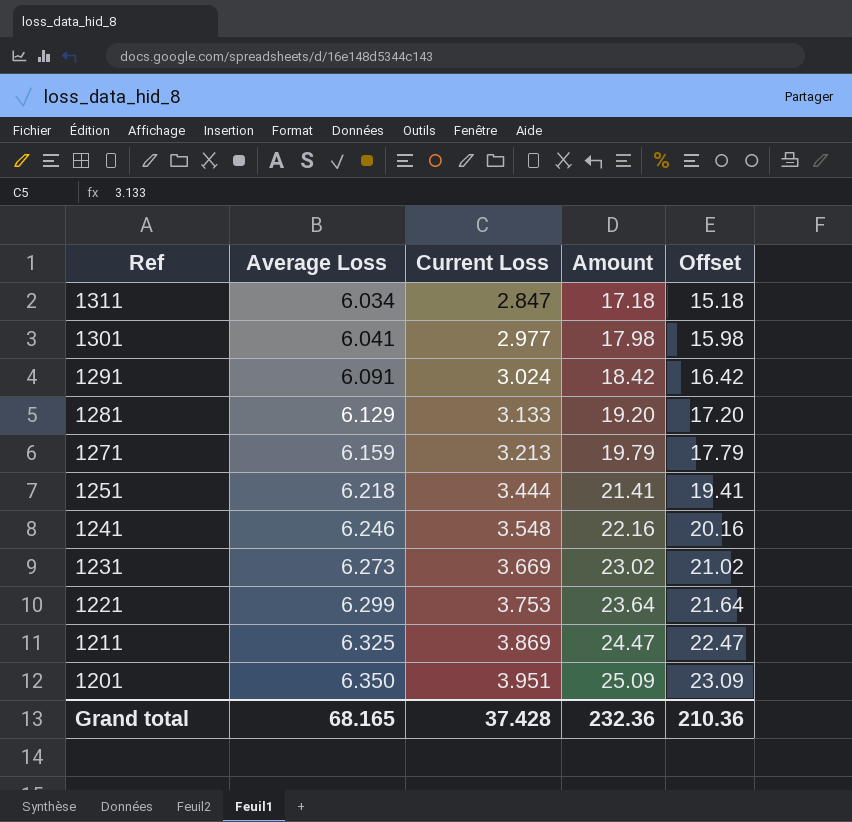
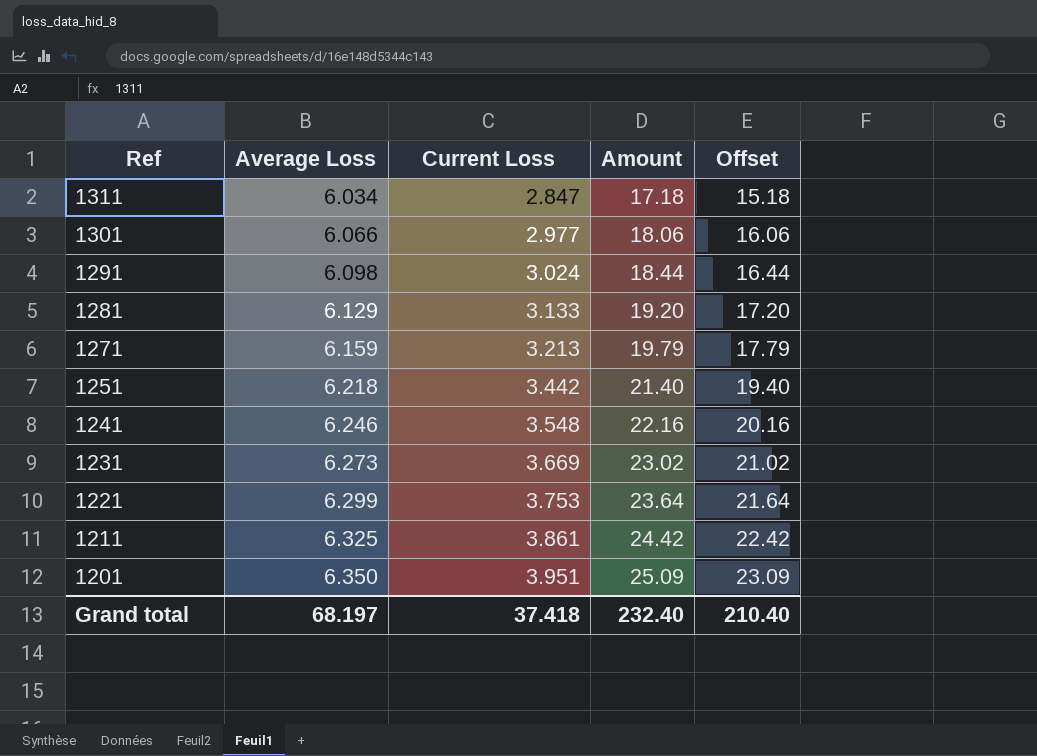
1301 | Average Loss: 6.041 -> 6.066
1301 | Amount: 17.98 -> 18.06
1301 | Offset: 15.98 -> 16.06
1291 | Average Loss: 6.091 -> 6.098
1291 | Amount: 18.42 -> 18.44
1291 | Offset: 16.42 -> 16.44
1251 | Current Loss: 3.444 -> 3.442
1251 | Amount: 21.41 -> 21.40
1251 | Offset: 19.41 -> 19.40
1211 | Current Loss: 3.869 -> 3.861
1211 | Amount: 24.47 -> 24.42
1211 | Offset: 22.47 -> 22.42
Grand total | Average Loss: 68.165 -> 68.197
Grand total | Current Loss: 37.428 -> 37.418
Grand total | Amount: 232.36 -> 232.40
Grand total | Offset: 210.36 -> 210.40

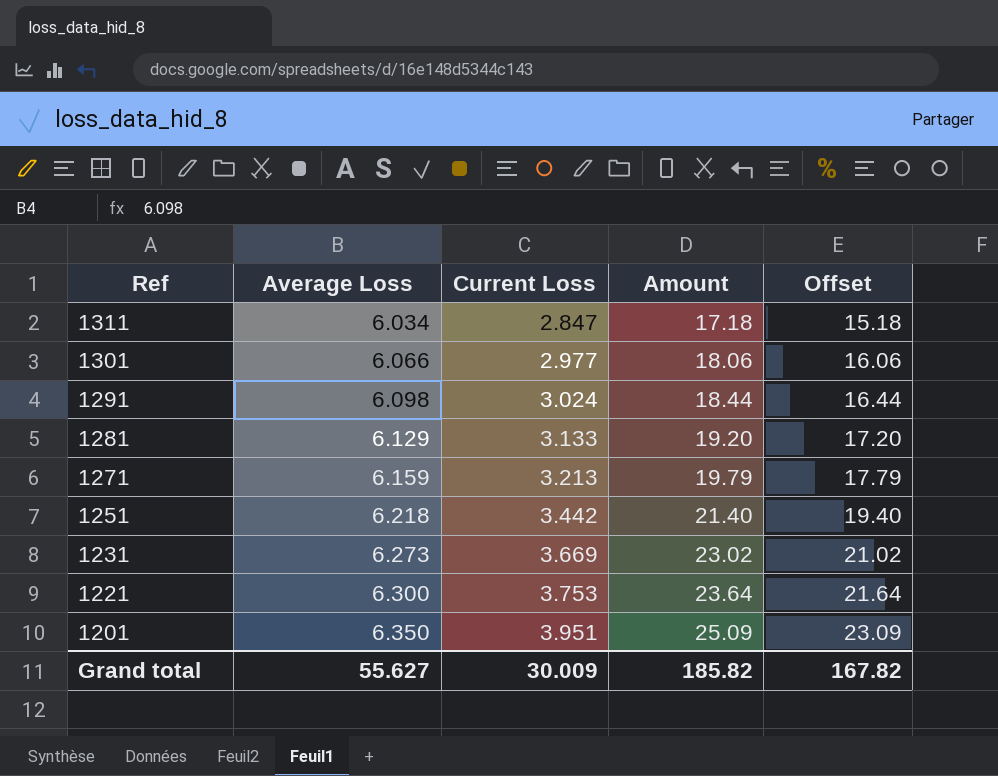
row 1241: 6.246 | 3.548 | 22.16 | 20.16 -> none
row 1211: 6.325 | 3.861 | 24.42 | 22.42 -> none
1221 | Average Loss: 6.299 -> 6.300
Grand total | Average Loss: 68.197 -> 55.627
Grand total | Current Loss: 37.418 -> 30.009
Grand total | Amount: 232.40 -> 185.82
Grand total | Offset: 210.40 -> 167.82

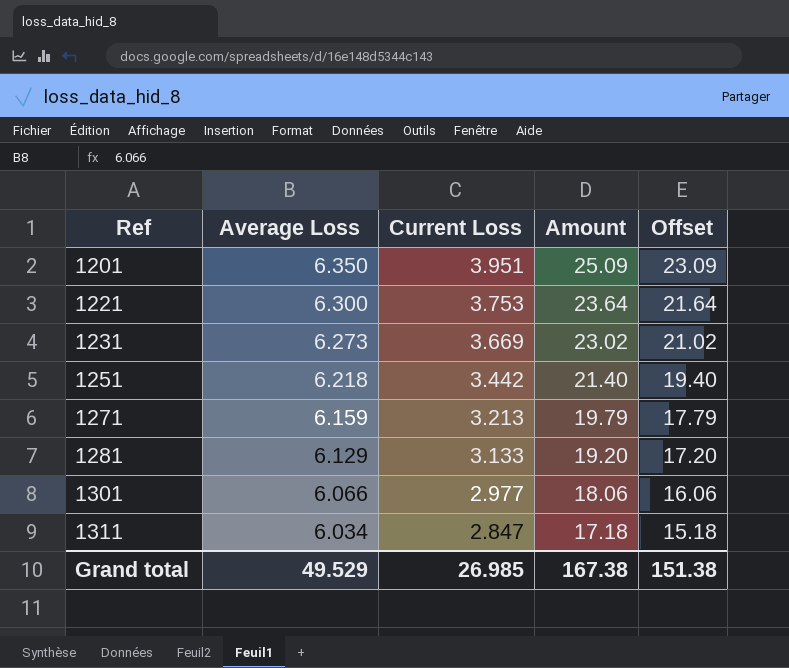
row order: Ref descending -> Ref ascending
row 1291: 6.098 | 3.024 | 18.44 | 16.44 -> none
Grand total | Average Loss: 55.627 -> 49.529
Grand total | Current Loss: 30.009 -> 26.985
Grand total | Amount: 185.82 -> 167.38
Grand total | Offset: 167.82 -> 151.38

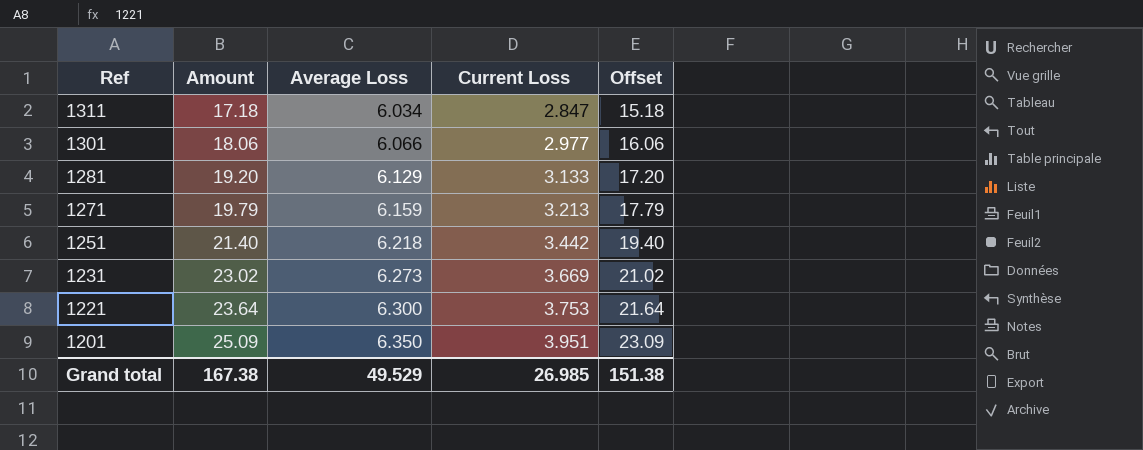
row order: Ref ascending -> Ref descending
column Amount | position: 4 -> 2

